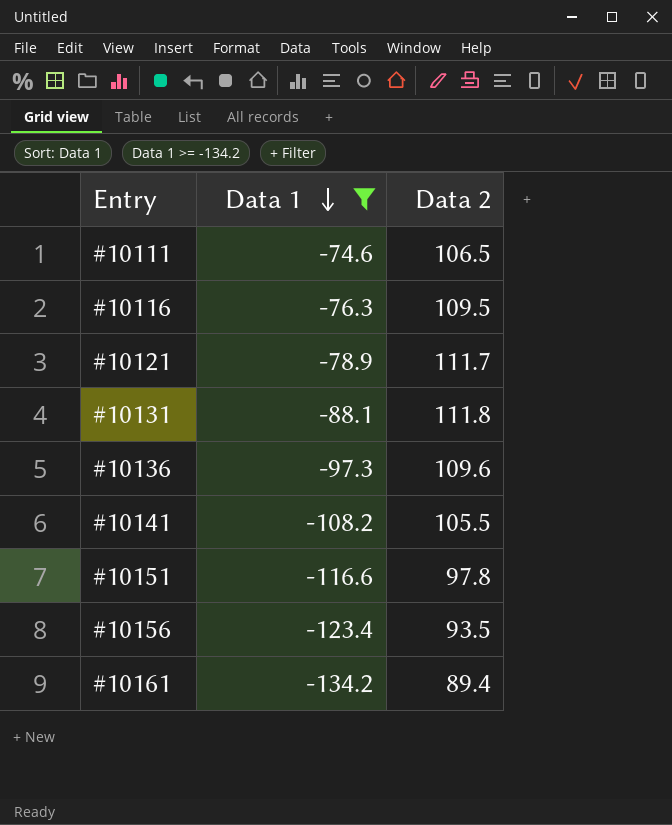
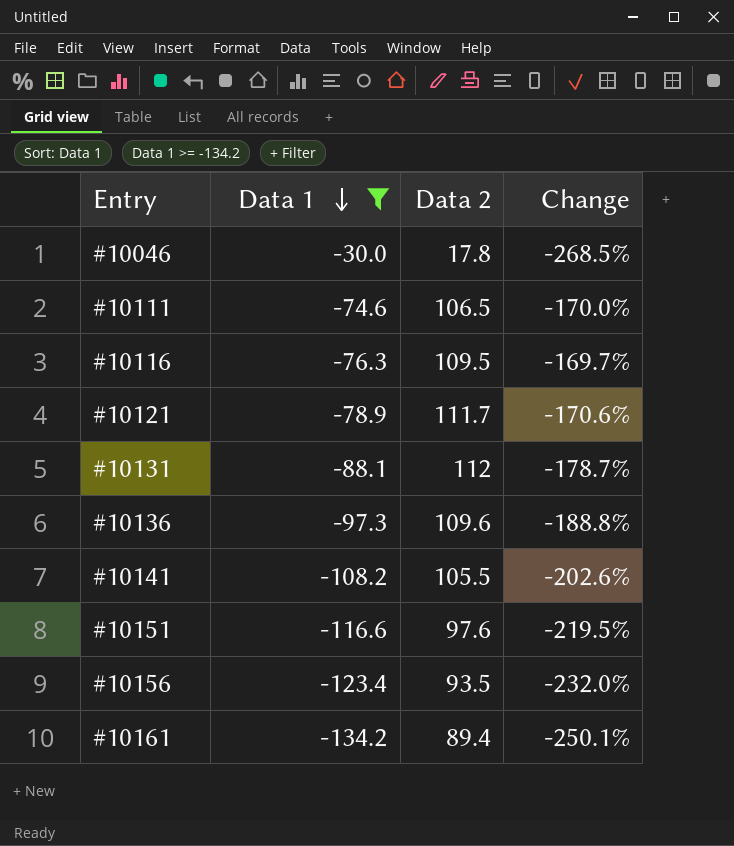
column Change | formula: none -> ([Data 1] - [Data 2]) / [Data 2]
row #10046: none -> -30.0 | 17.8 | -268.5%
#10131 | Data 2: 111.8 -> 112
#10151 | Data 2: 97.8 -> 97.6

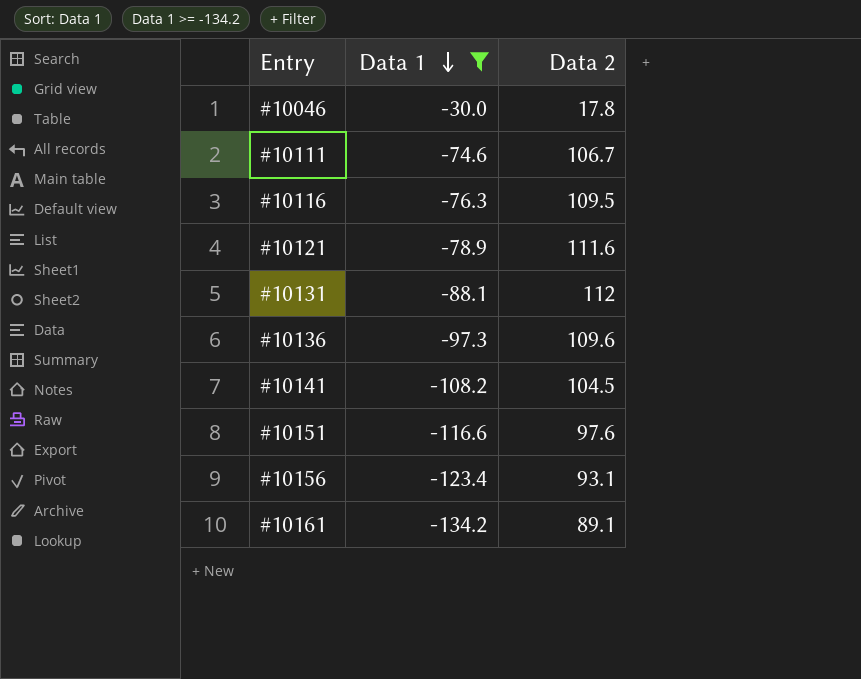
column Change | formula: ([Data 1] - [Data 2]) / [Data 2] -> none
#10111 | Data 2: 106.5 -> 106.7
#10121 | Data 2: 111.7 -> 111.6
#10141 | Data 2: 105.5 -> 104.5
#10156 | Data 2: 93.5 -> 93.1
#10161 | Data 2: 89.4 -> 89.1

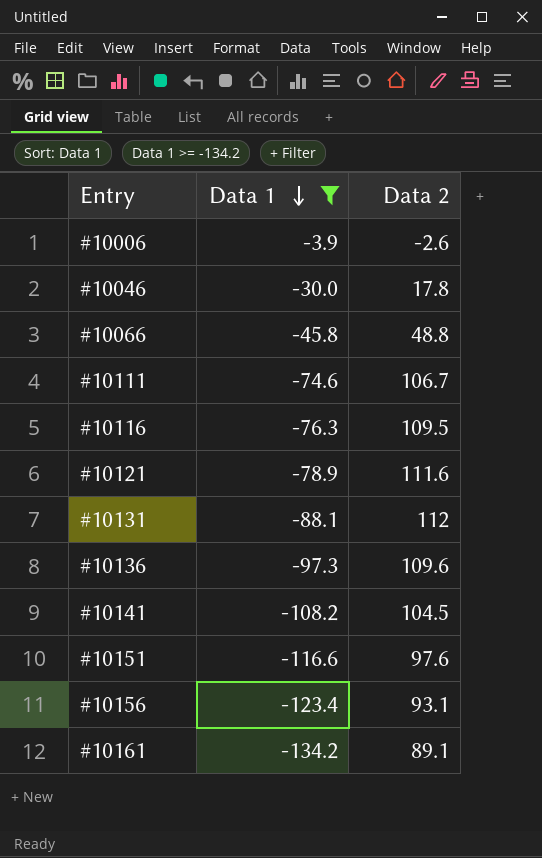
row #10006: none -> -3.9 | -2.6
row #10066: none -> -45.8 | 48.8

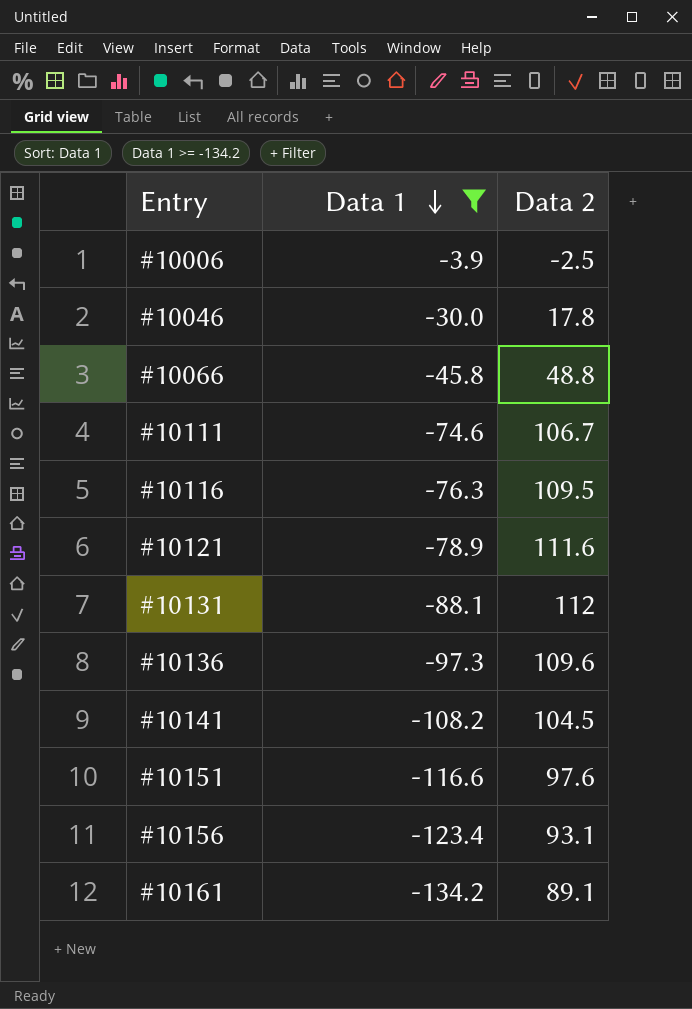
#10006 | Data 2: -2.6 -> -2.5

